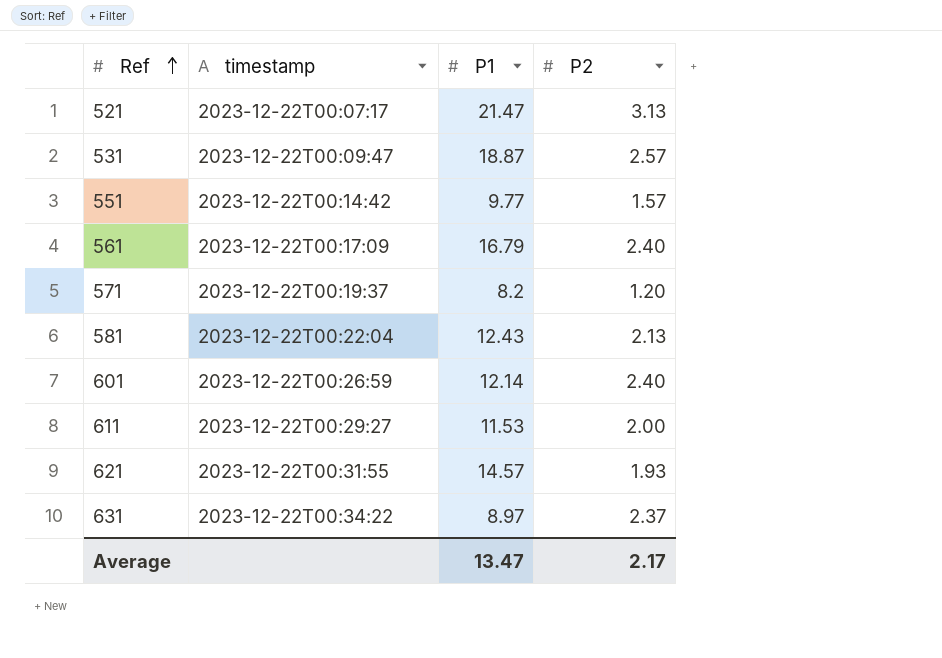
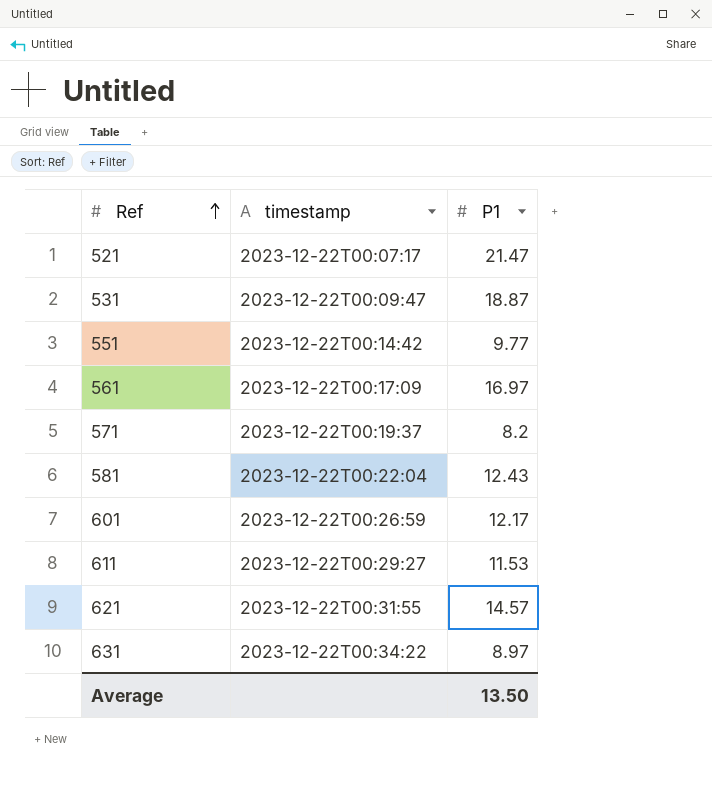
column P2 | position: 4 -> none
561 | P1: 16.79 -> 16.97
601 | P1: 12.14 -> 12.17
Average | P1: 13.47 -> 13.50

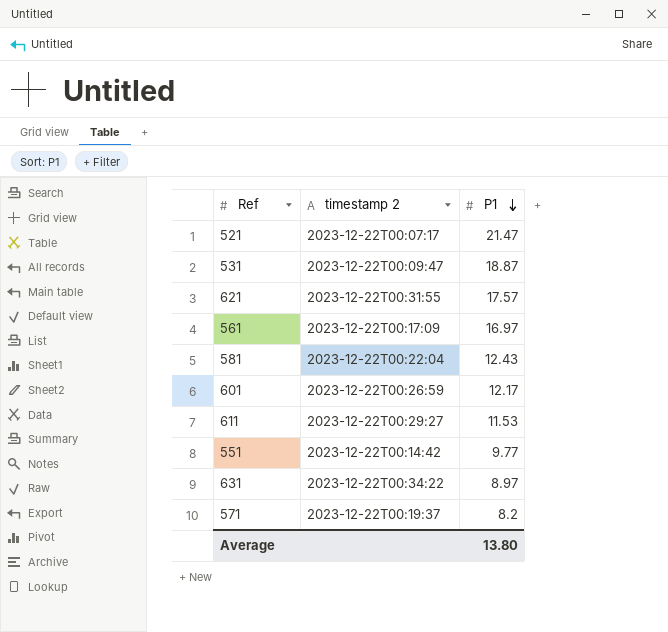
row order: Ref ascending -> P1 descending
column name: timestamp -> timestamp 2
621 | P1: 14.57 -> 17.57
Average | P1: 13.50 -> 13.80

